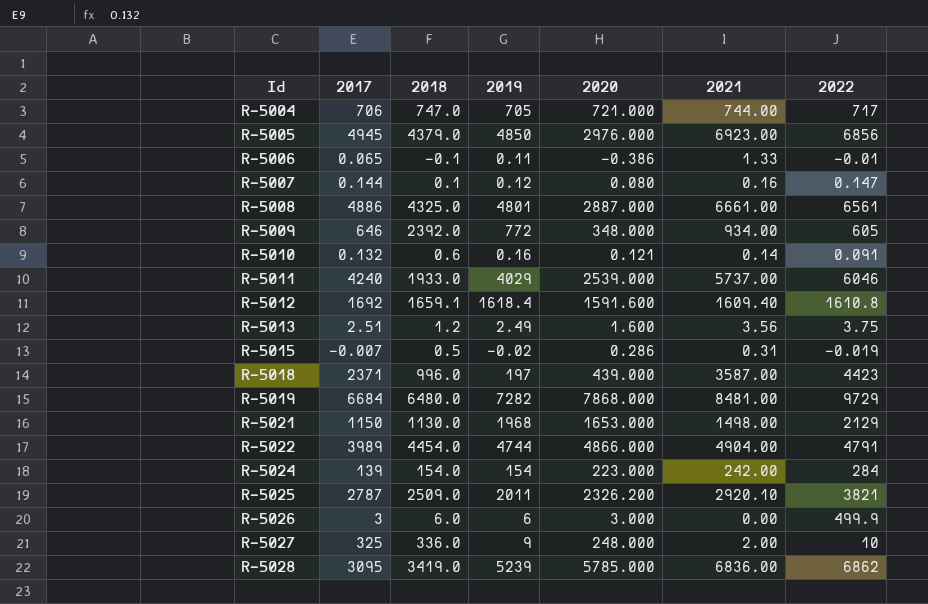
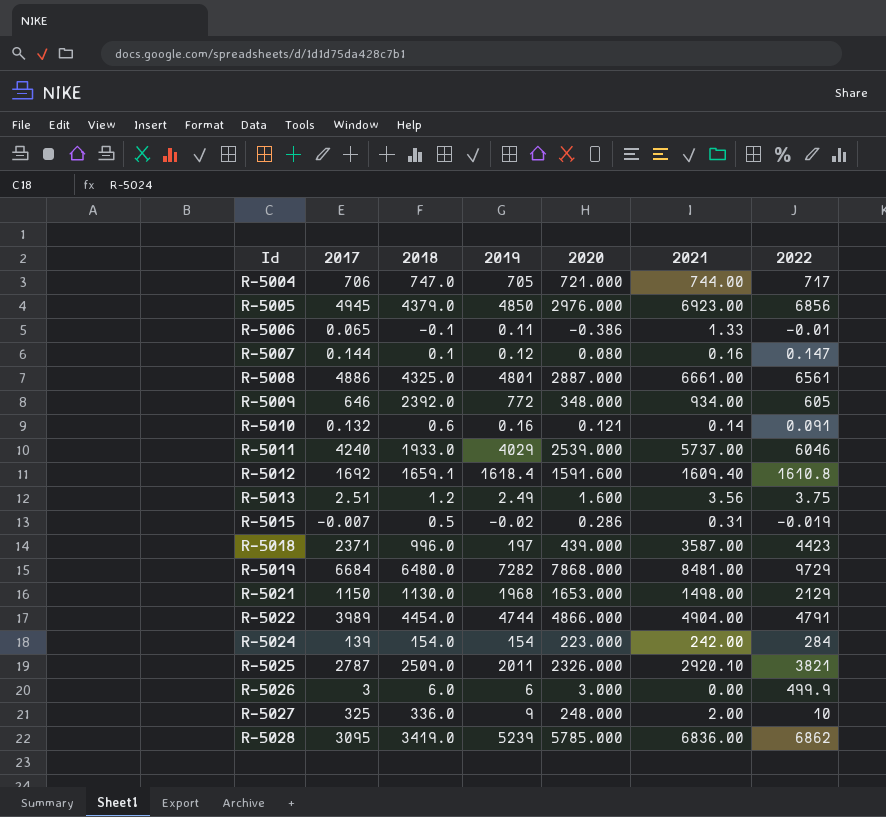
R-5025 | 2020: 2326.200 -> 2326.000

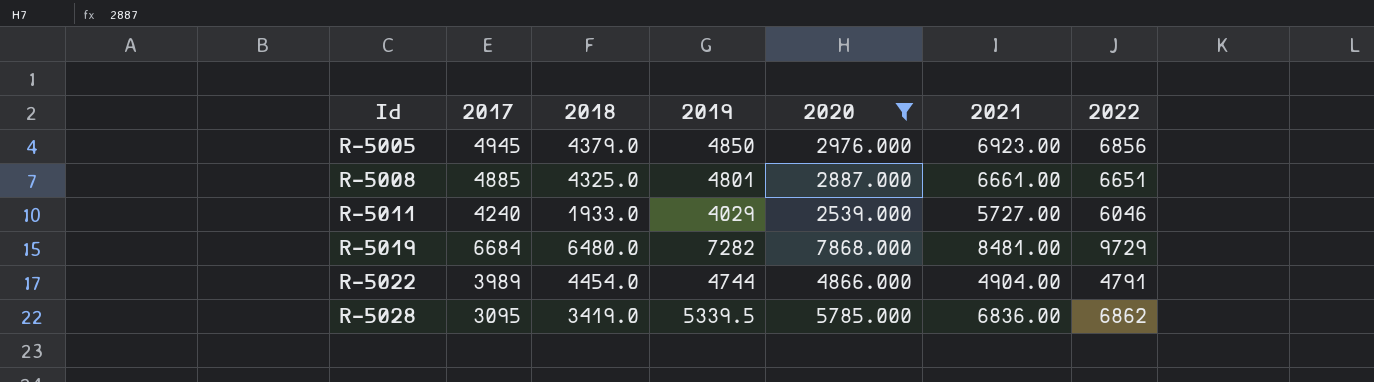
filter: none -> 2020 >= 2539.000
R-5008 | 2017: 4886 -> 4885
R-5008 | 2022: 6561 -> 6651
R-5011 | 2021: 5737.00 -> 5727.00
R-5028 | 2019: 5239 -> 5339.5

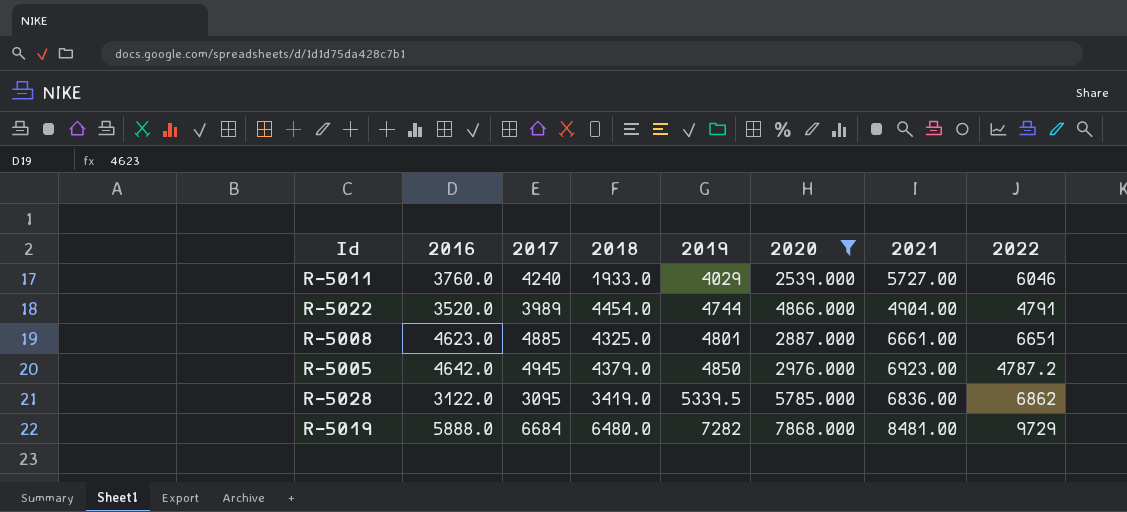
row order: Id ascending -> 2019 ascending
column 2016 | position: none -> 2
R-5005 | 2022: 6856 -> 4787.2

